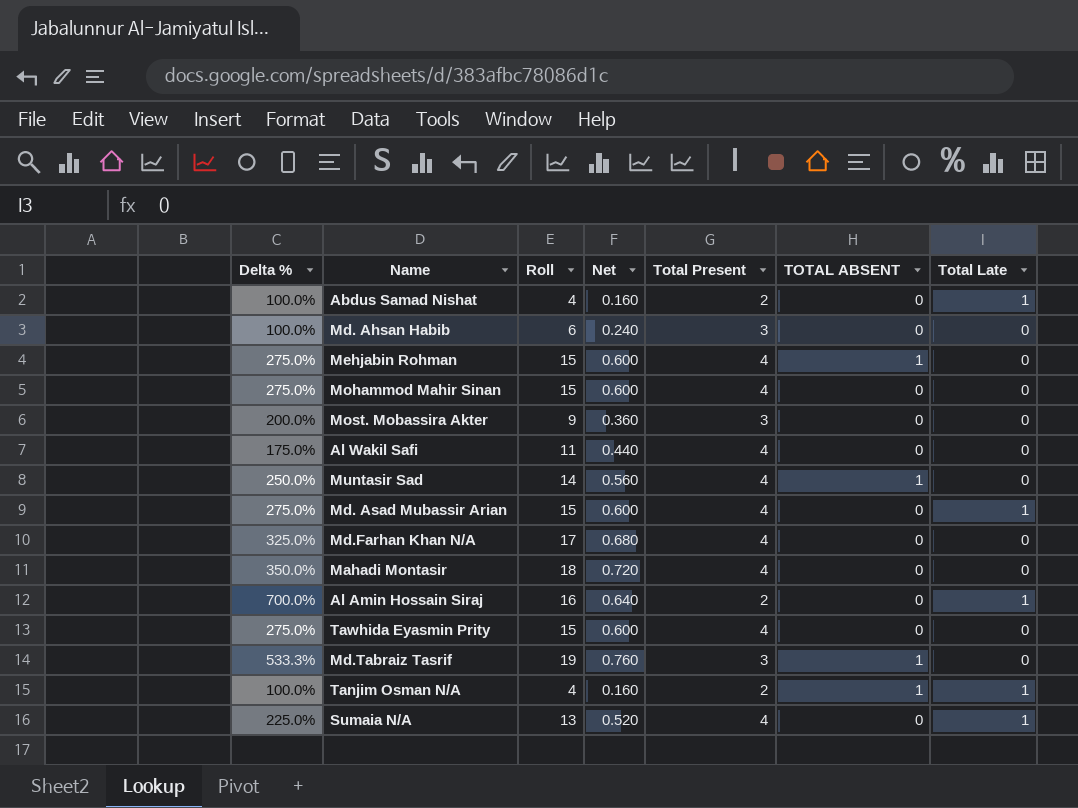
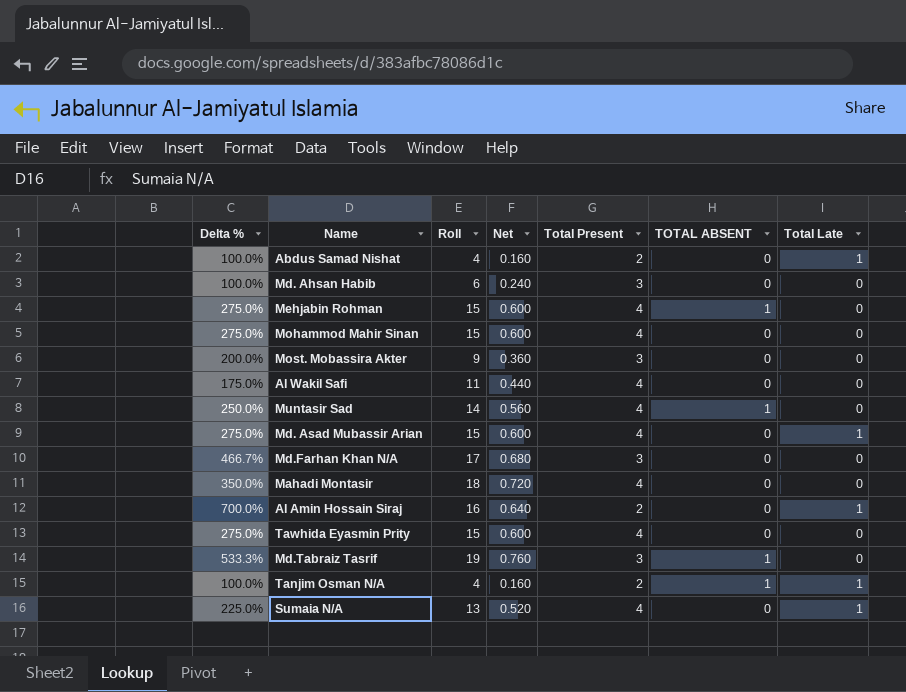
Md.Farhan Khan N/A | Delta %: 325.0% -> 466.7%
Md.Farhan Khan N/A | Total Present: 4 -> 3

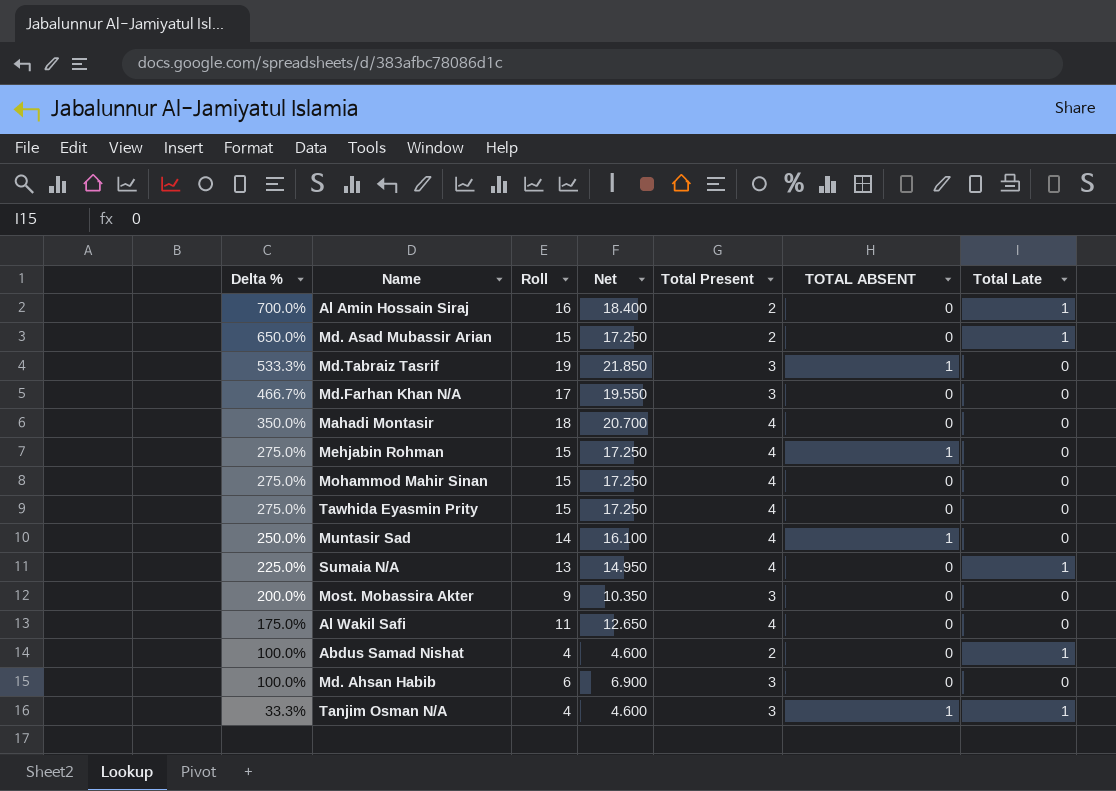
row order: none -> Delta % descending
column Net | formula: [Roll] * 0.04 -> [Roll] * 1.15
Md. Asad Mubassir Arian | Delta %: 275.0% -> 650.0%
Md. Asad Mubassir Arian | Total Present: 4 -> 2
Tanjim Osman N/A | Delta %: 100.0% -> 33.3%
Tanjim Osman N/A | Total Present: 2 -> 3

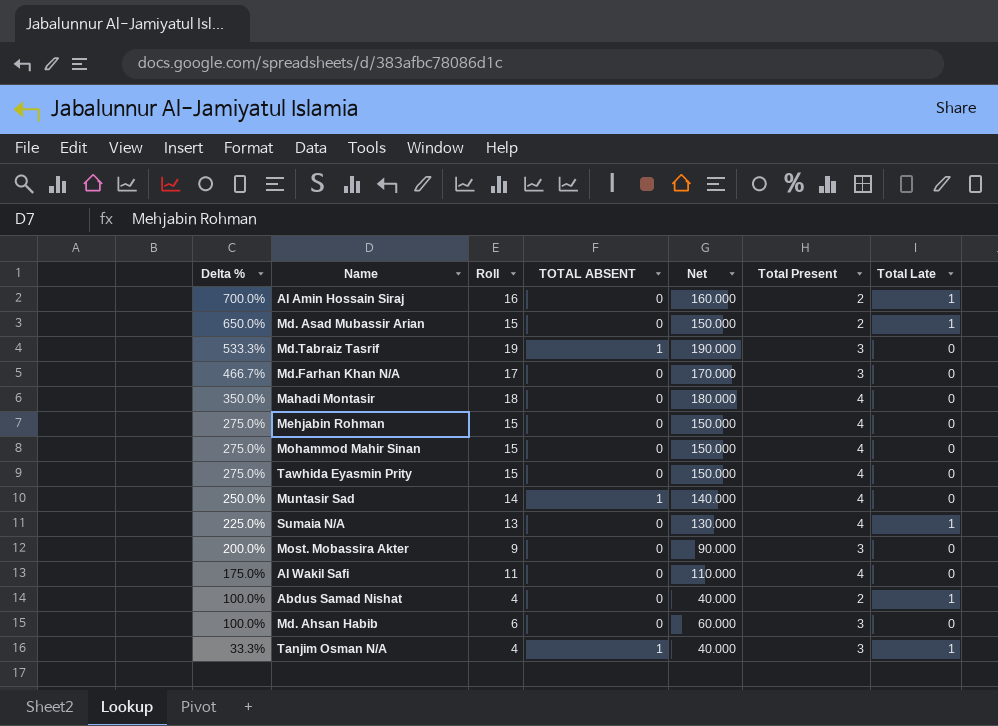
column TOTAL ABSENT | position: 6 -> 4
column Net | formula: [Roll] * 1.15 -> [Roll] * 10
Mehjabin Rohman | TOTAL ABSENT: 1 -> 0

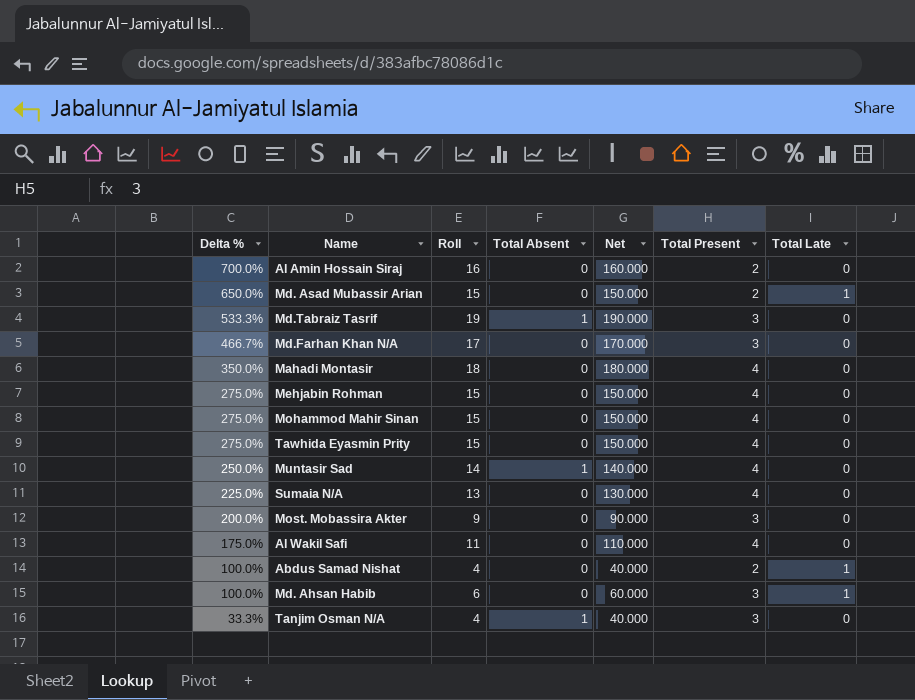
column name: TOTAL ABSENT -> Total Absent
Al Amin Hossain Siraj | Total Late: 1 -> 0
Sumaia N/A | Total Late: 1 -> 0
Md. Ahsan Habib | Total Late: 0 -> 1
Tanjim Osman N/A | Total Late: 1 -> 0

